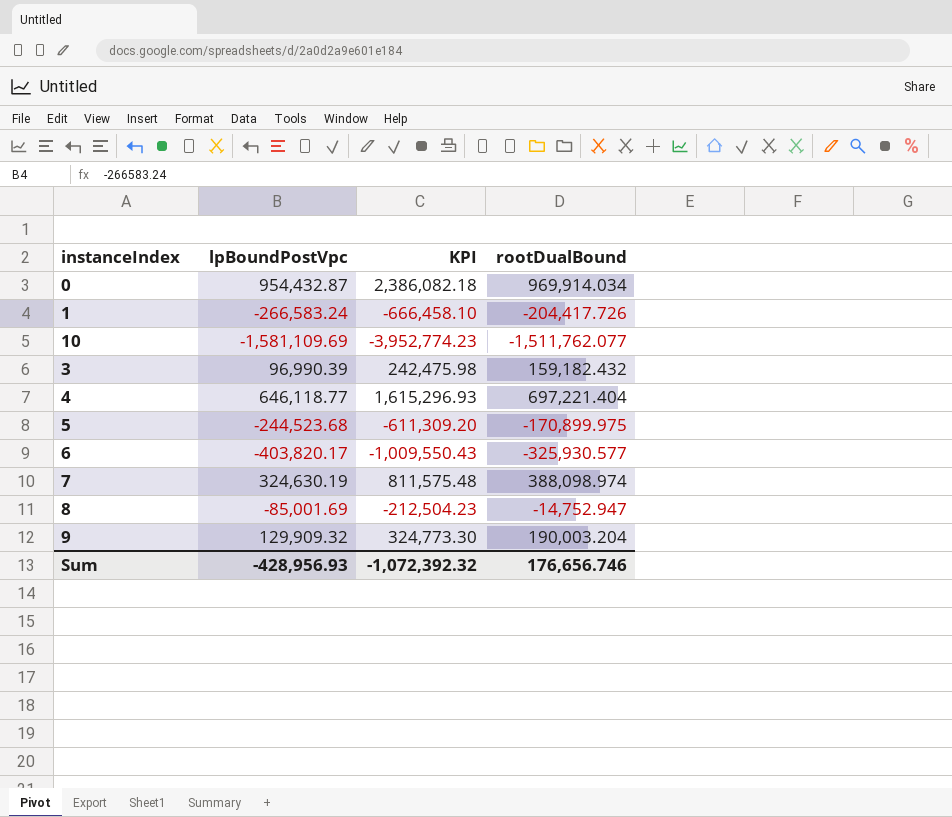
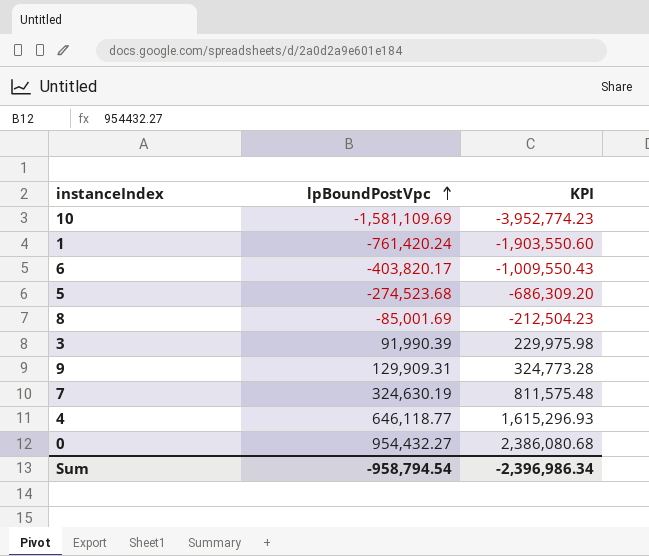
row order: none -> lpBoundPostVpc ascending
column rootDualBound | position: 4 -> none
1 | lpBoundPostVpc: -266,583.24 -> -761,420.24
1 | KPI: -666,458.10 -> -1,903,550.60
5 | lpBoundPostVpc: -244,523.68 -> -274,523.68
5 | KPI: -611,309.20 -> -686,309.20
3 | lpBoundPostVpc: 96,990.39 -> 91,990.39
3 | KPI: 242,475.98 -> 229,975.98
9 | lpBoundPostVpc: 129,909.32 -> 129,909.31
9 | KPI: 324,773.30 -> 324,773.28
0 | lpBoundPostVpc: 954,432.87 -> 954,432.27
0 | KPI: 2,386,082.18 -> 2,386,080.68
Sum | lpBoundPostVpc: -428,956.93 -> -958,794.54
Sum | KPI: -1,072,392.32 -> -2,396,986.34

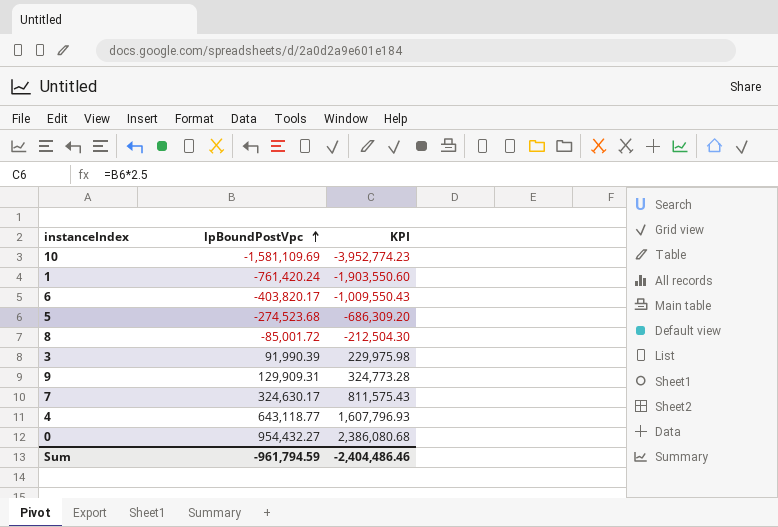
8 | lpBoundPostVpc: -85,001.69 -> -85,001.72
8 | KPI: -212,504.23 -> -212,504.30
7 | lpBoundPostVpc: 324,630.19 -> 324,630.17
7 | KPI: 811,575.48 -> 811,575.43
4 | lpBoundPostVpc: 646,118.77 -> 643,118.77
4 | KPI: 1,615,296.93 -> 1,607,796.93
Sum | lpBoundPostVpc: -958,794.54 -> -961,794.59
Sum | KPI: -2,396,986.34 -> -2,404,486.46

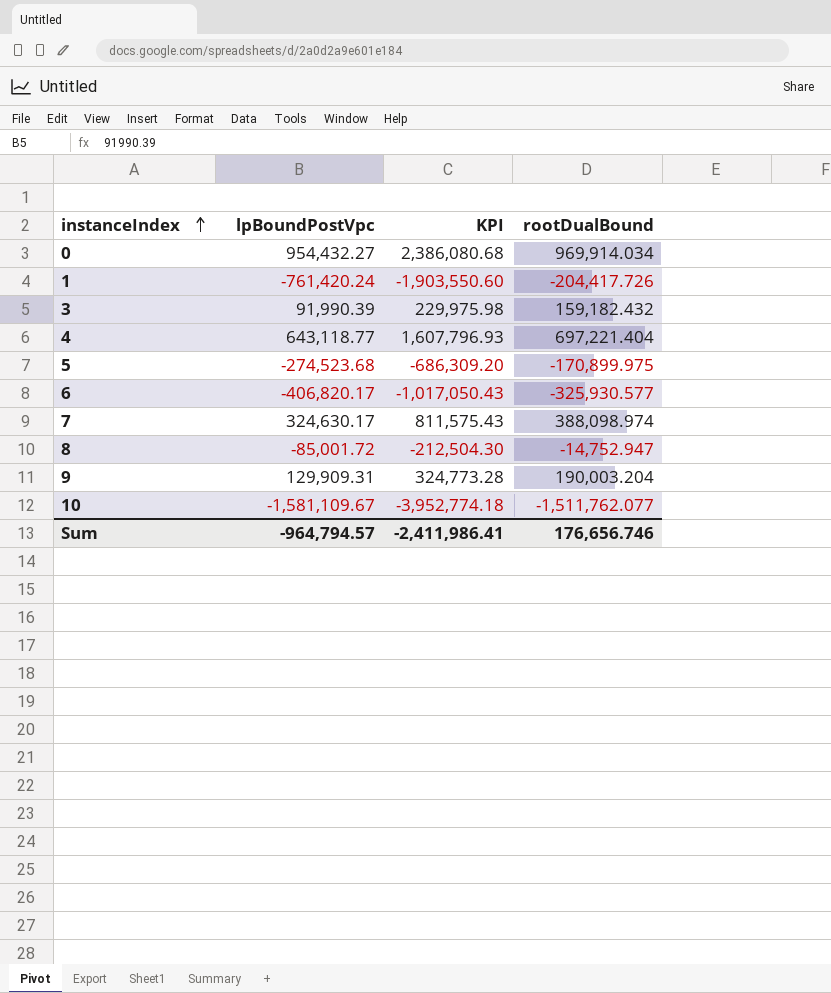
row order: lpBoundPostVpc ascending -> instanceIndex ascending
column rootDualBound | position: none -> 4
6 | lpBoundPostVpc: -403,820.17 -> -406,820.17
6 | KPI: -1,009,550.43 -> -1,017,050.43
10 | lpBoundPostVpc: -1,581,109.69 -> -1,581,109.67
10 | KPI: -3,952,774.23 -> -3,952,774.18
Sum | lpBoundPostVpc: -961,794.59 -> -964,794.57
Sum | KPI: -2,404,486.46 -> -2,411,986.41

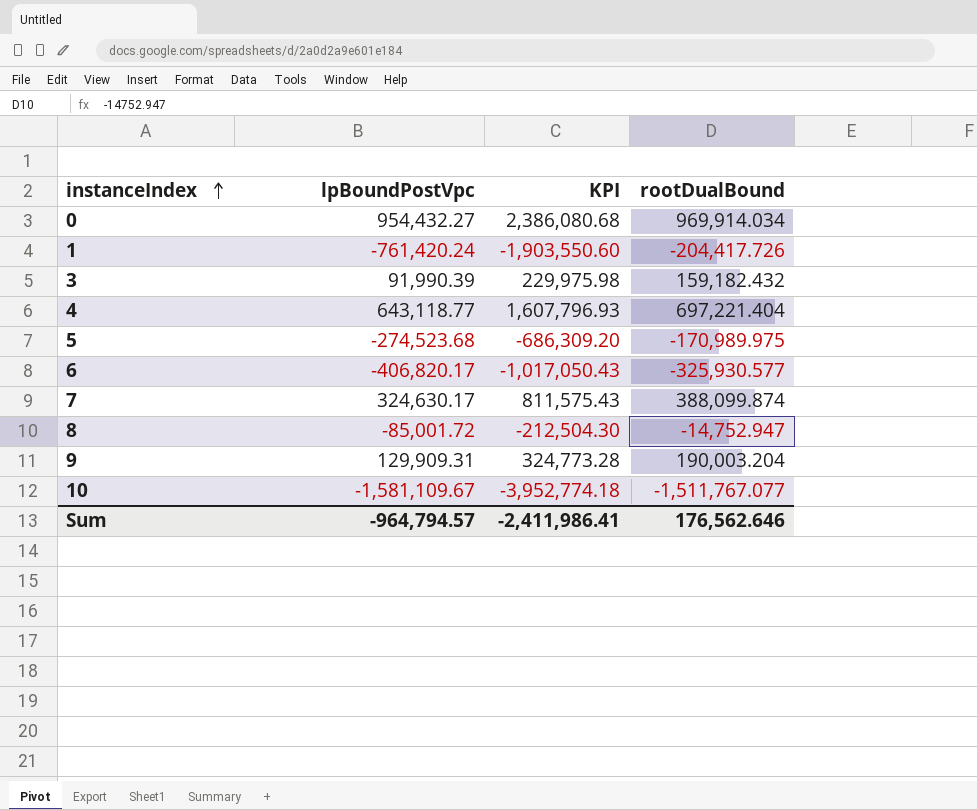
5 | rootDualBound: -170,899.975 -> -170,989.975
7 | rootDualBound: 388,098.974 -> 388,099.874
10 | rootDualBound: -1,511,762.077 -> -1,511,767.077
Sum | rootDualBound: 176,656.746 -> 176,562.646

